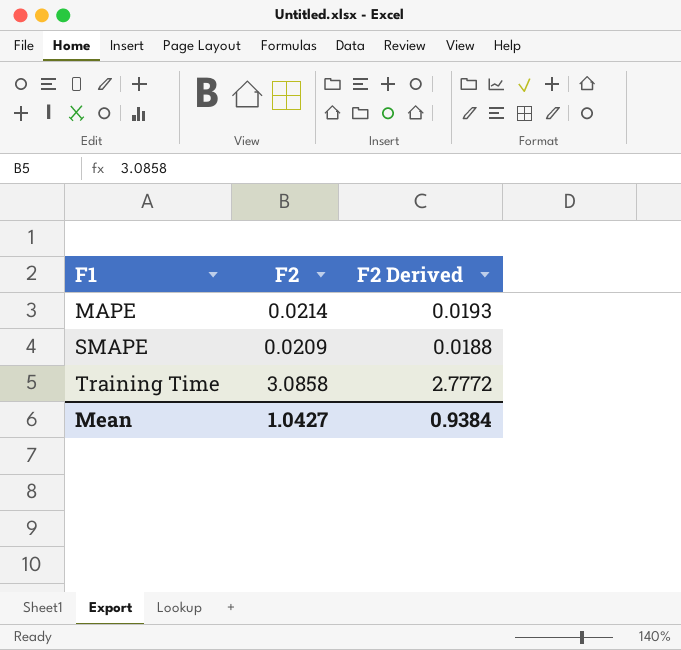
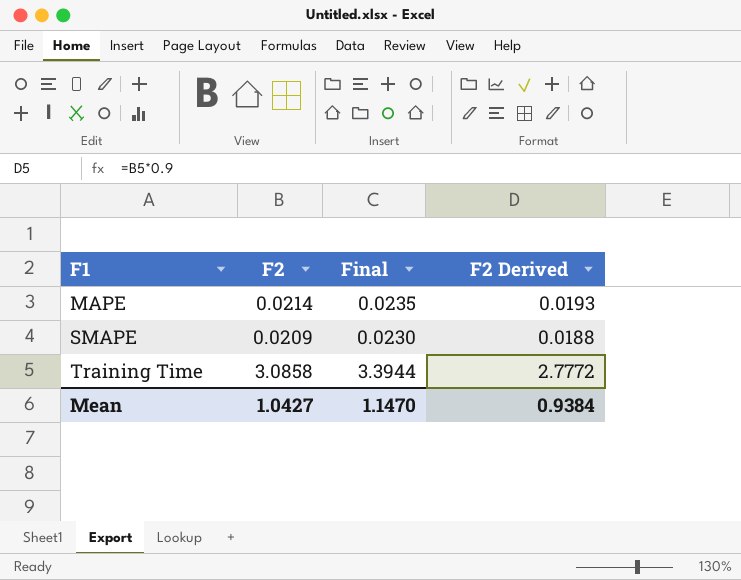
column Final | formula: none -> [F2] * 1.1

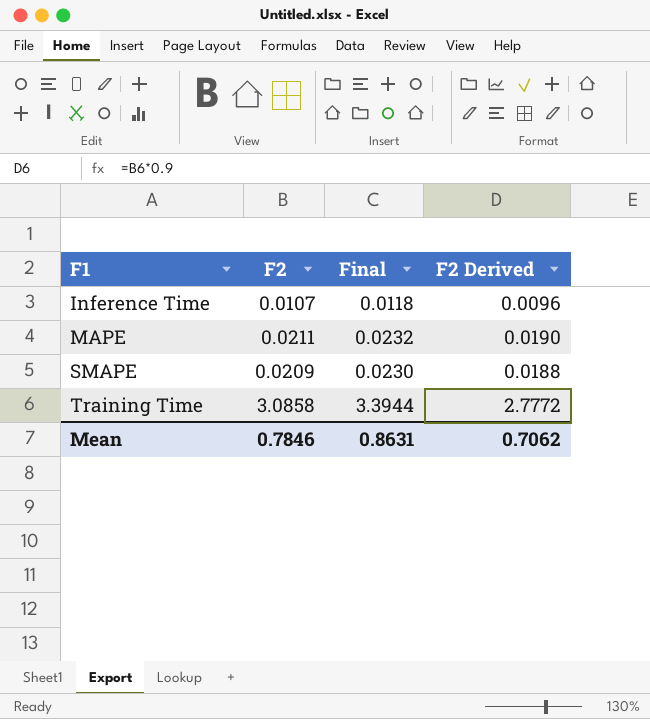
row Inference Time: none -> 0.0107 | 0.0118 | 0.0096
MAPE | F2: 0.0214 -> 0.0211
MAPE | Final: 0.0235 -> 0.0232
MAPE | F2 Derived: 0.0193 -> 0.0190
Mean | F2: 1.0427 -> 0.7846
Mean | Final: 1.1470 -> 0.8631
Mean | F2 Derived: 0.9384 -> 0.7062

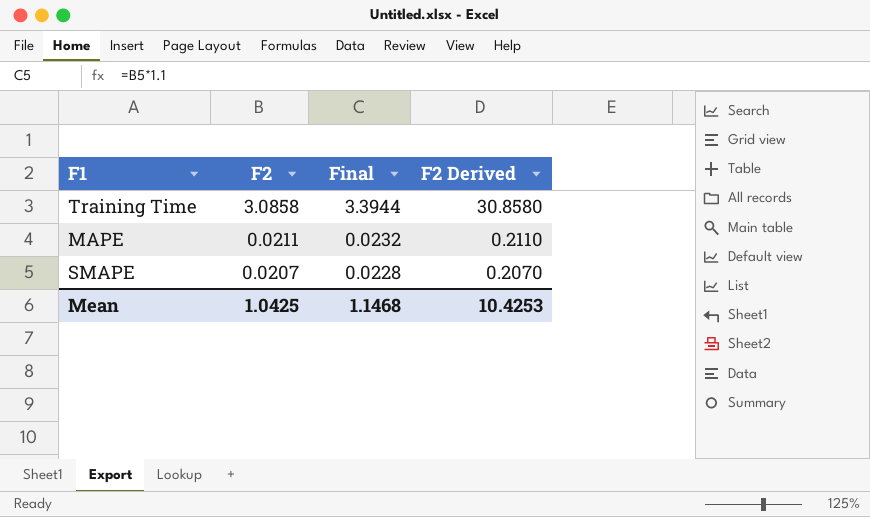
row order: F1 ascending -> F2 descending
column F2 Derived | formula: [F2] * 0.9 -> [F2] * 10
row Inference Time: 0.0107 | 0.0118 | 0.0096 -> none
SMAPE | F2: 0.0209 -> 0.0207
SMAPE | Final: 0.0230 -> 0.0228
Mean | F2: 0.7846 -> 1.0425
Mean | Final: 0.8631 -> 1.1468
Mean | F2 Derived: 0.7062 -> 10.4253

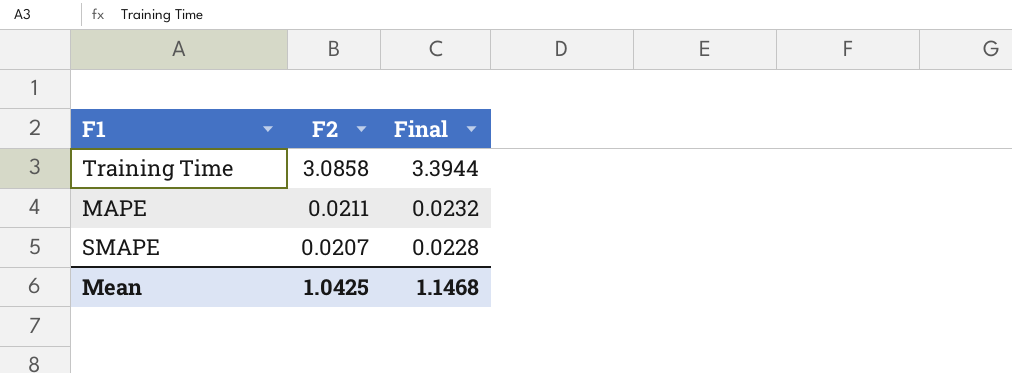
column F2 Derived | formula: [F2] * 10 -> none

